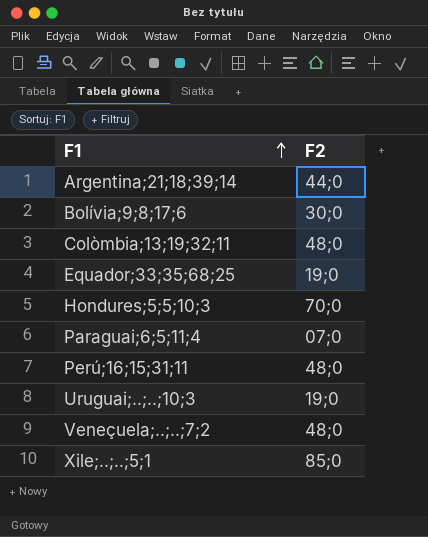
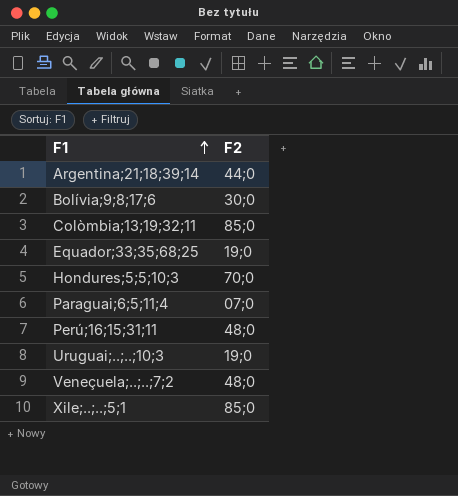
Colòmbia;13;19;32;11 | F2: 48;0 -> 85;0

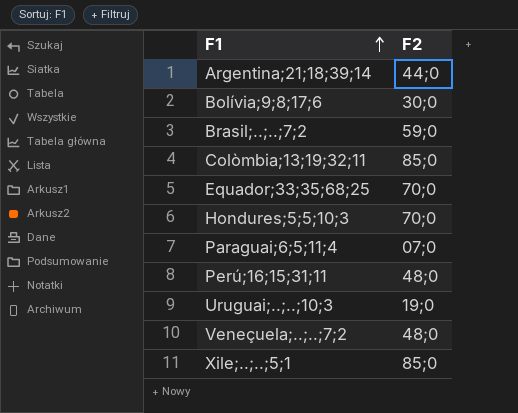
row Brasil;..;..;7;2: none -> 59;0
Equador;33;35;68;25 | F2: 19;0 -> 70;0

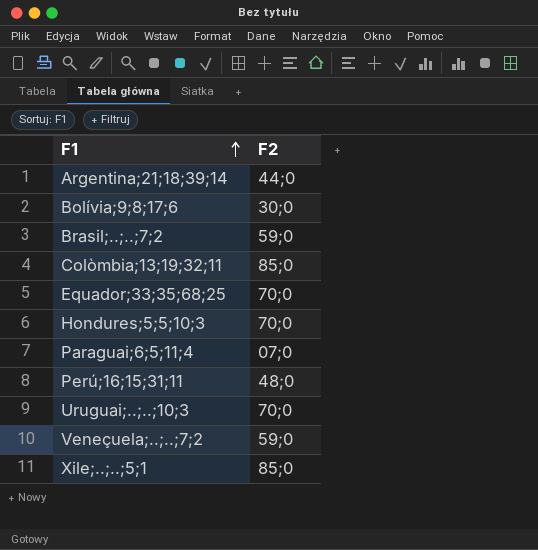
Uruguai;..;..;10;3 | F2: 19;0 -> 70;0
Veneçuela;..;..;7;2 | F2: 48;0 -> 59;0

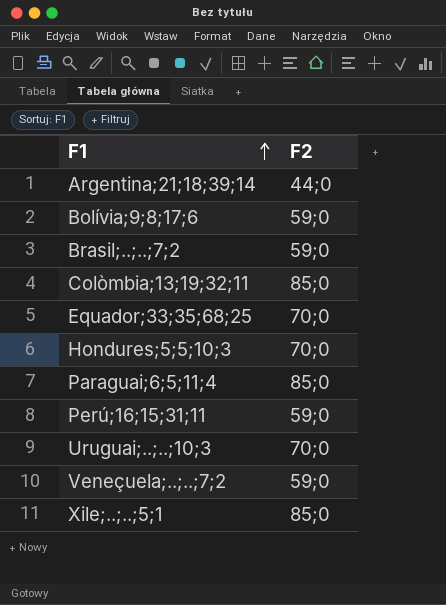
Bolívia;9;8;17;6 | F2: 30;0 -> 59;0
Paraguai;6;5;11;4 | F2: 07;0 -> 85;0
Perú;16;15;31;11 | F2: 48;0 -> 59;0

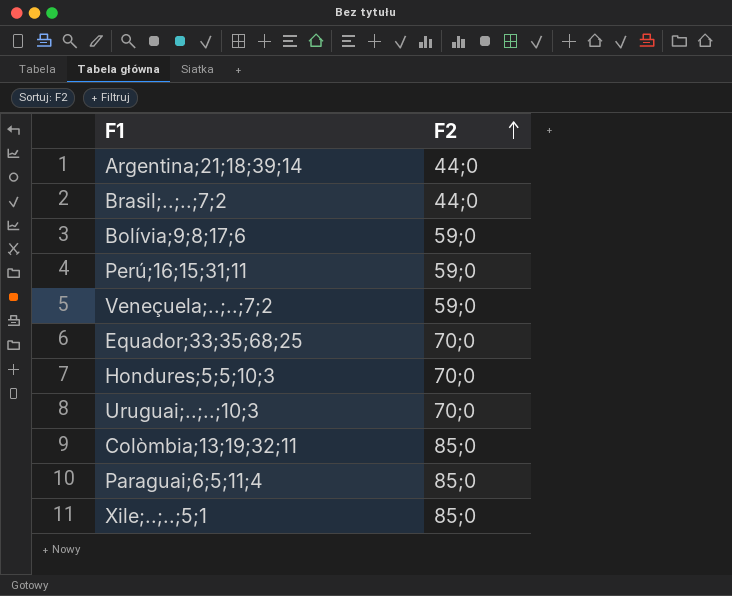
row order: F1 ascending -> F2 ascending
Brasil;..;..;7;2 | F2: 59;0 -> 44;0

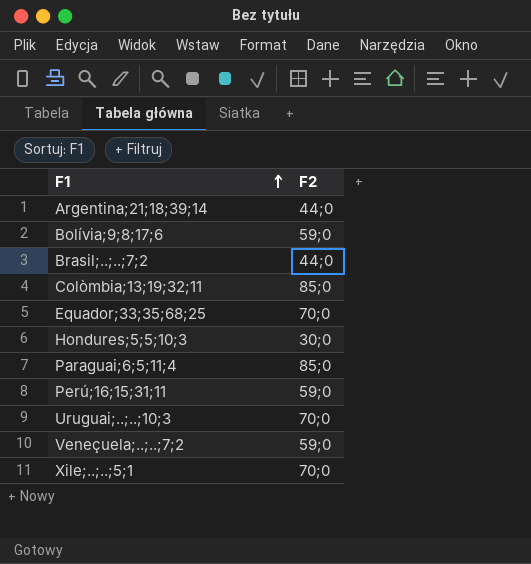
row order: F2 ascending -> F1 ascending
Hondures;5;5;10;3 | F2: 70;0 -> 30;0
Xile;..;..;5;1 | F2: 85;0 -> 70;0

